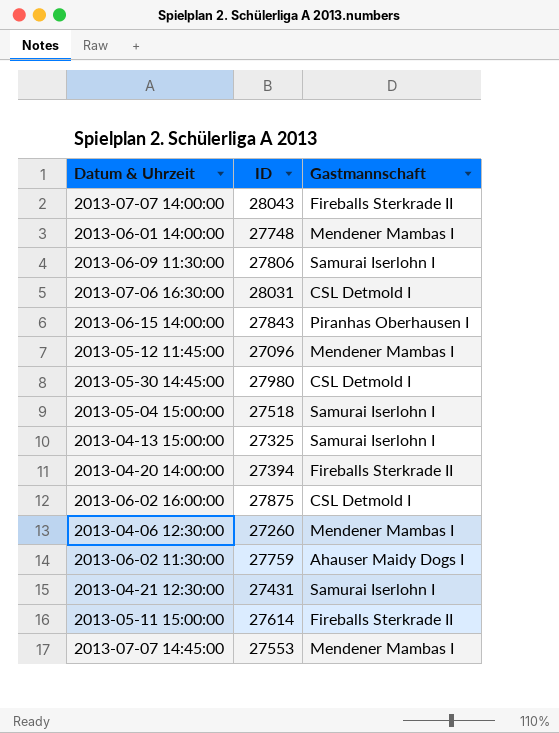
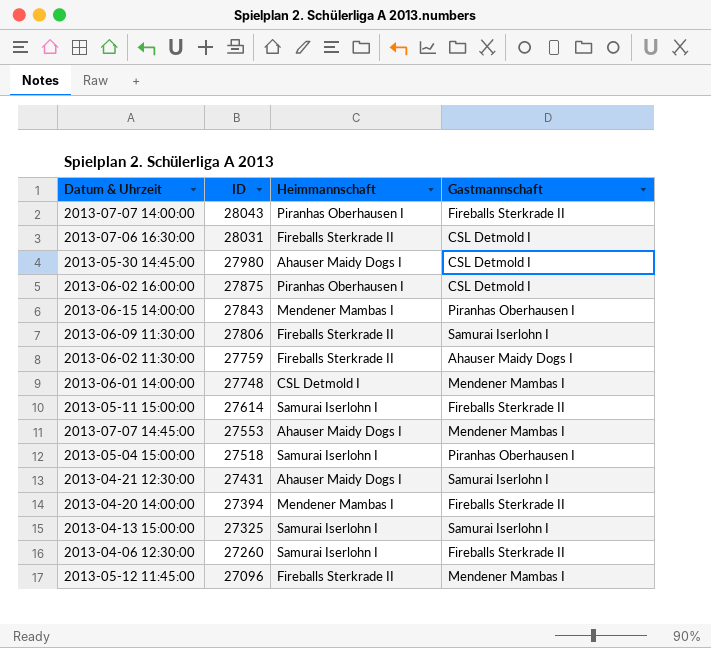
row order: none -> ID descending
column Heimmannschaft | position: none -> 3
2013-05-04 15:00:00 | Gastmannschaft: Samurai Iserlohn I -> Piranhas Oberhausen I
2013-04-06 12:30:00 | Gastmannschaft: Mendener Mambas I -> Fireballs Sterkrade II

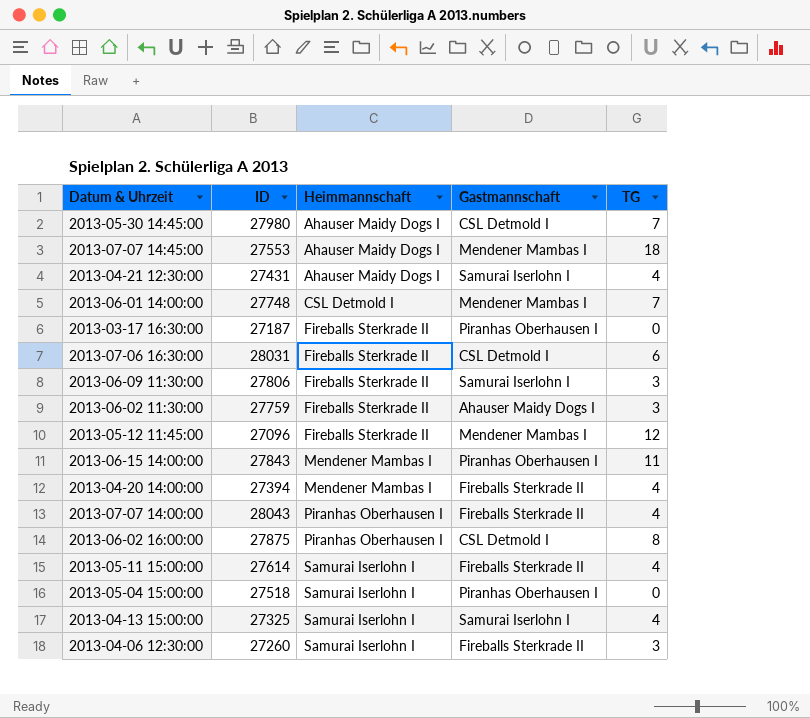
row order: ID descending -> Heimmannschaft ascending
column TG | position: none -> 5
row 2013-03-17 16:30:00: none -> 27187 | Fireballs Sterkrade II | Piranhas Oberhausen I | 0

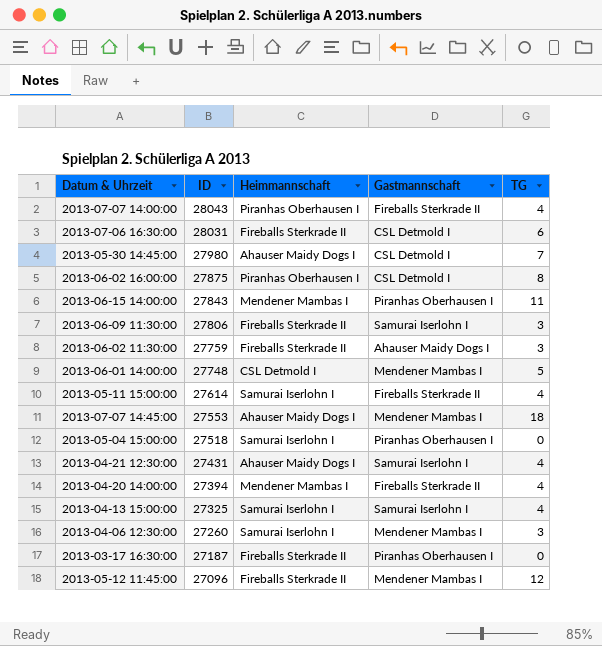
row order: Heimmannschaft ascending -> ID descending
2013-06-01 14:00:00 | TG: 7 -> 5
2013-04-06 12:30:00 | Gastmannschaft: Fireballs Sterkrade II -> Mendener Mambas I

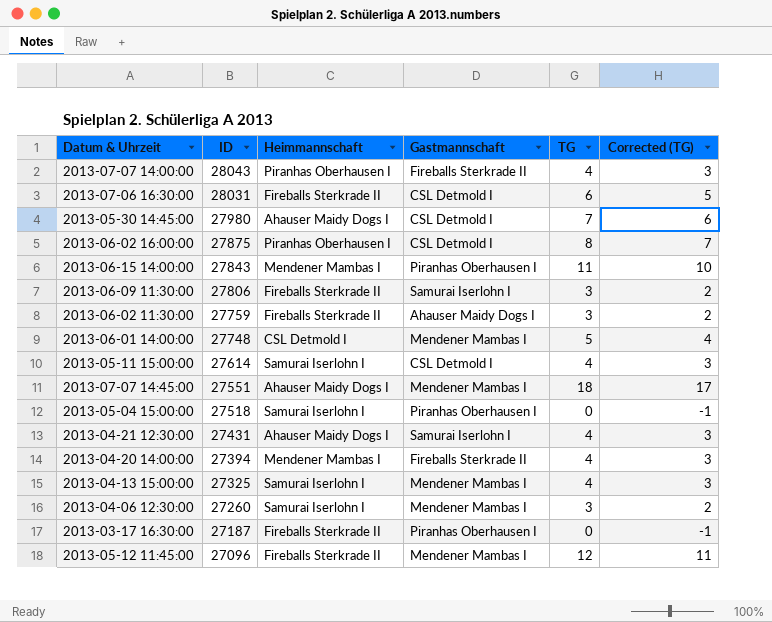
column Corrected (TG) | formula: none -> [TG] - 1
2013-05-11 15:00:00 | Gastmannschaft: Fireballs Sterkrade II -> CSL Detmold I
2013-07-07 14:45:00 | ID: 27553 -> 27551
2013-04-13 15:00:00 | Gastmannschaft: Samurai Iserlohn I -> Mendener Mambas I

